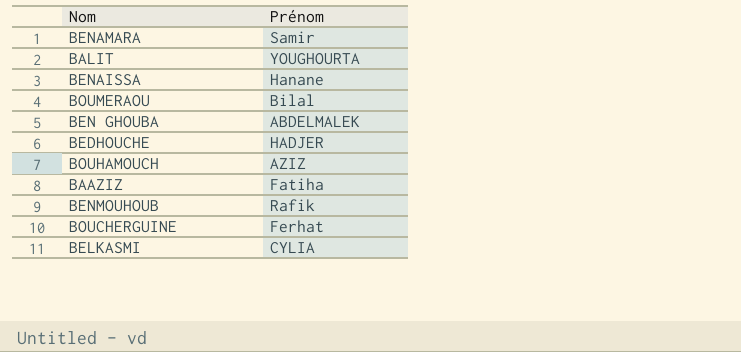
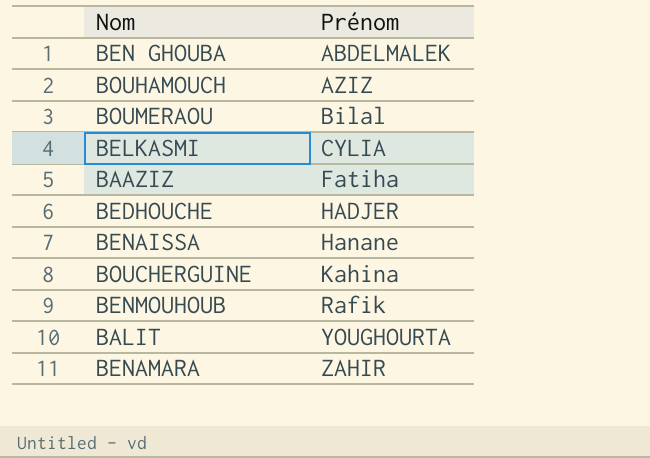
row order: none -> Prénom ascending
BOUCHERGUINE | Prénom: Ferhat -> Kahina
BENAMARA | Prénom: Samir -> ZAHIR

